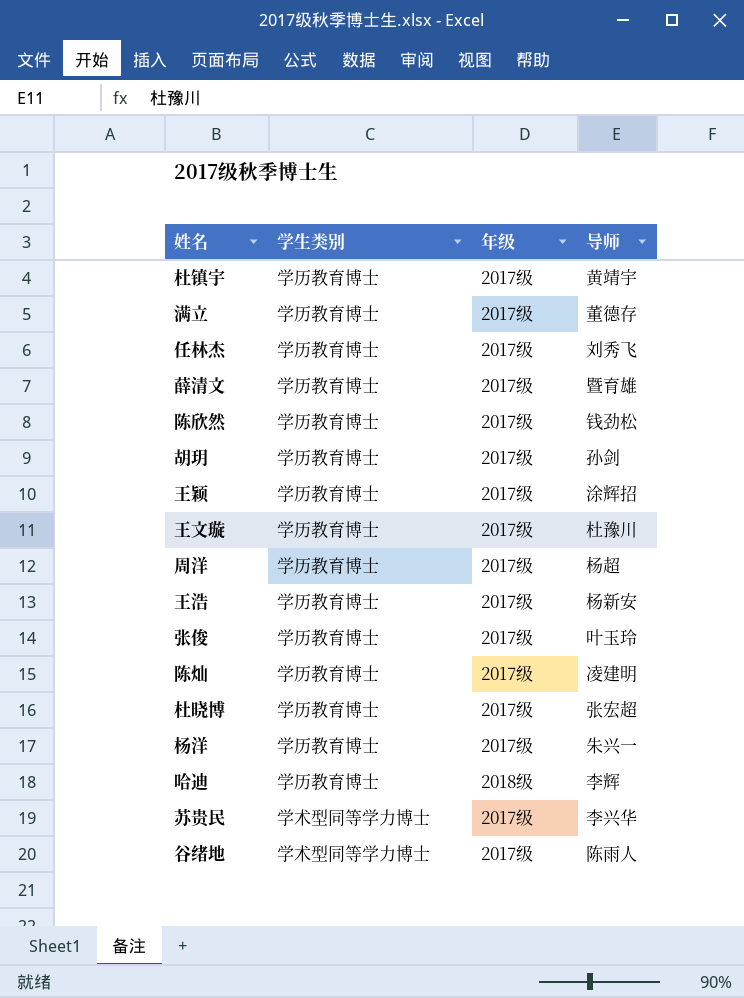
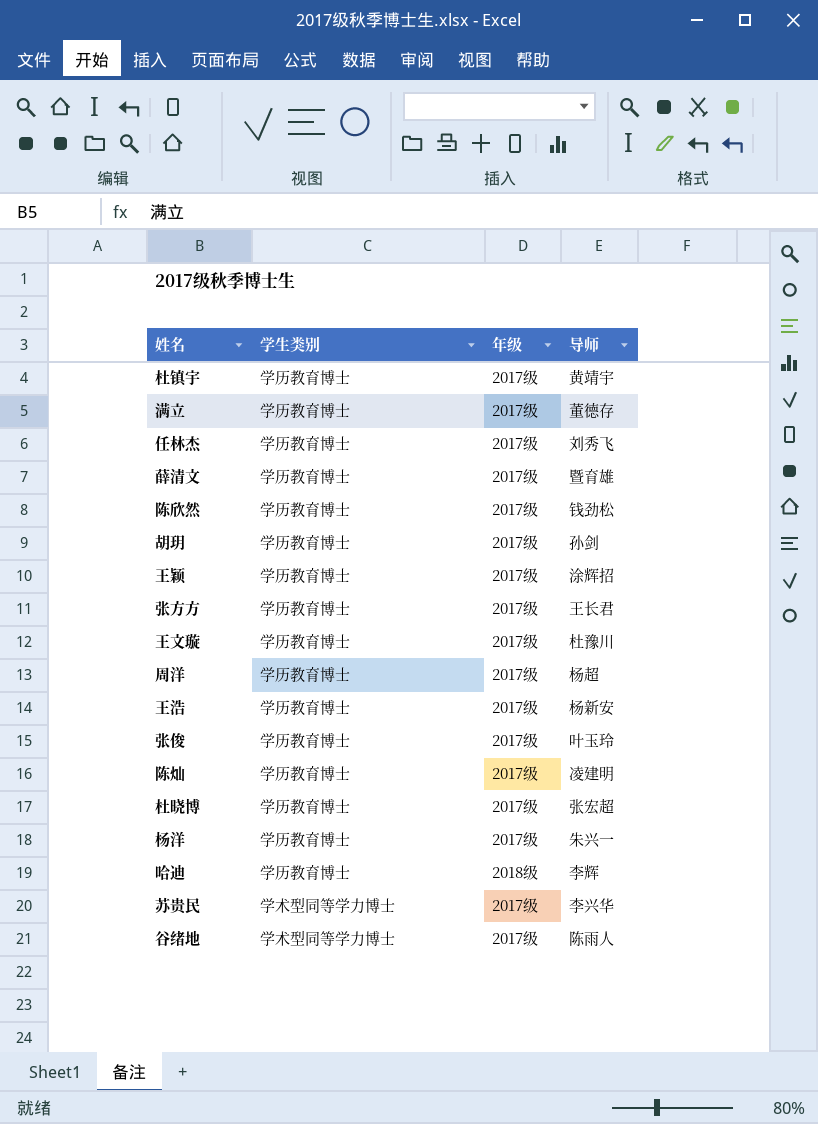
row 张方方: none -> 学历教育博士 | 2017级 | 王长君

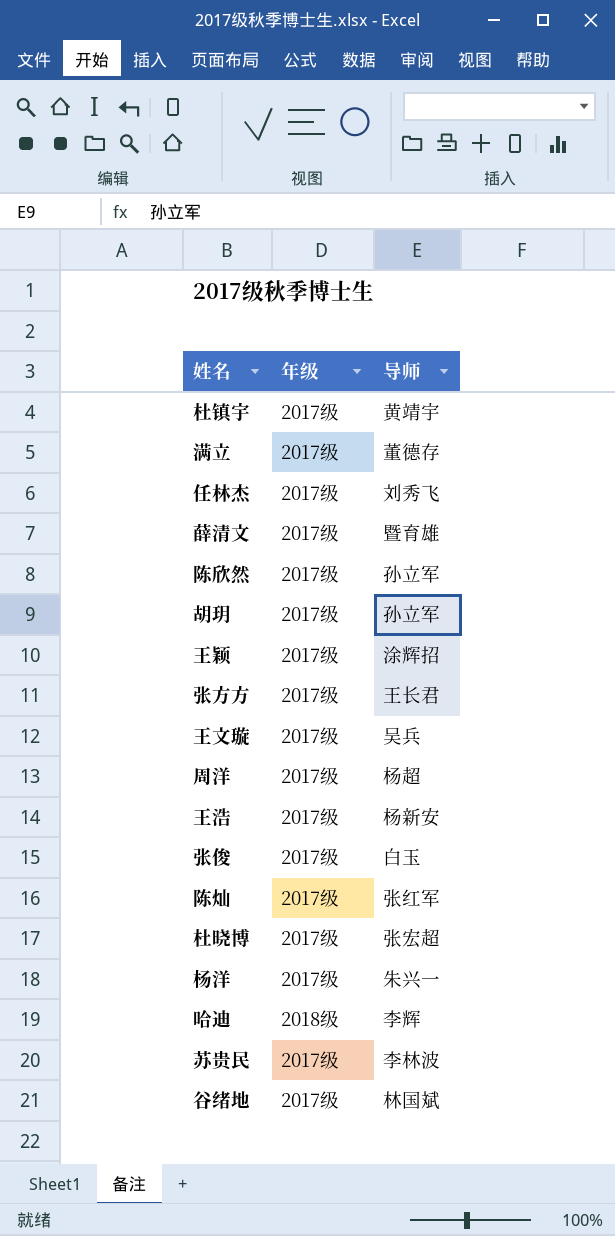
column 学生类别 | position: 2 -> none
陈欣然 | 导师: 钱劲松 -> 孙立军
胡玥 | 导师: 孙剑 -> 孙立军
王文璇 | 导师: 杜豫川 -> 吴兵
张俊 | 导师: 叶玉玲 -> 白玉
陈灿 | 导师: 凌建明 -> 张红军
苏贵民 | 导师: 李兴华 -> 李林波
谷绪地 | 导师: 陈雨人 -> 林国斌

